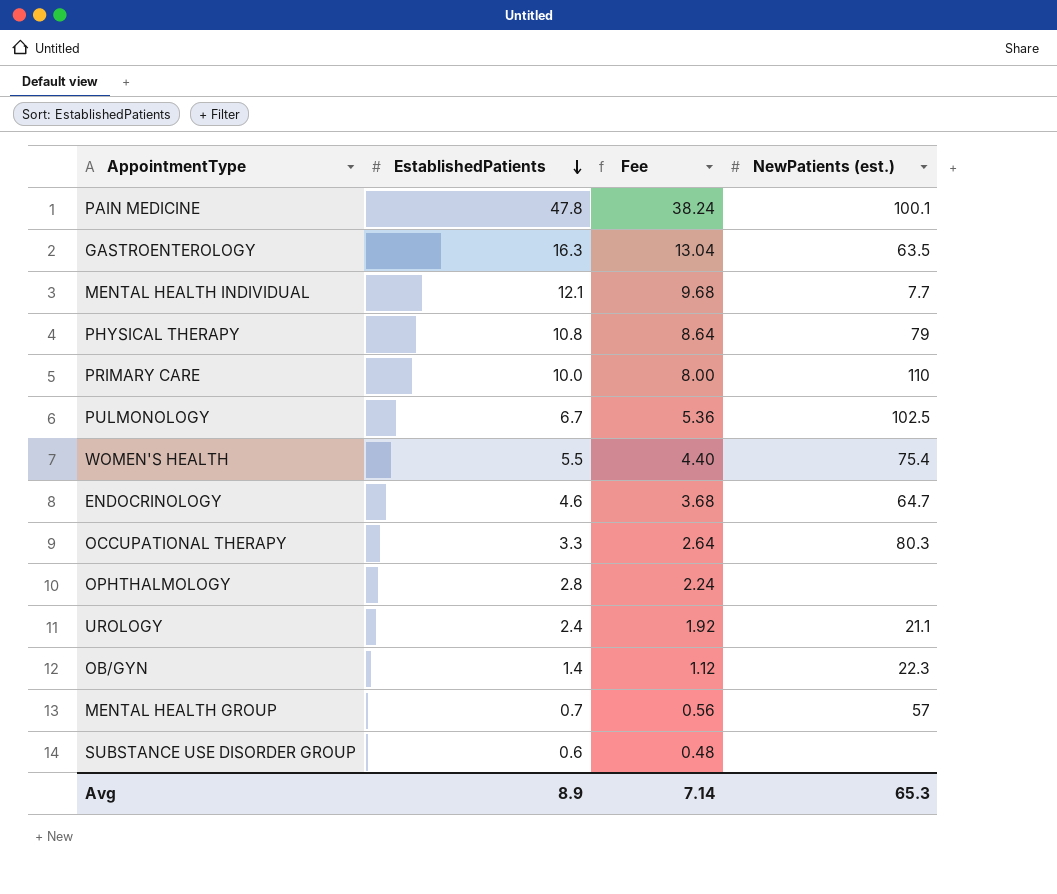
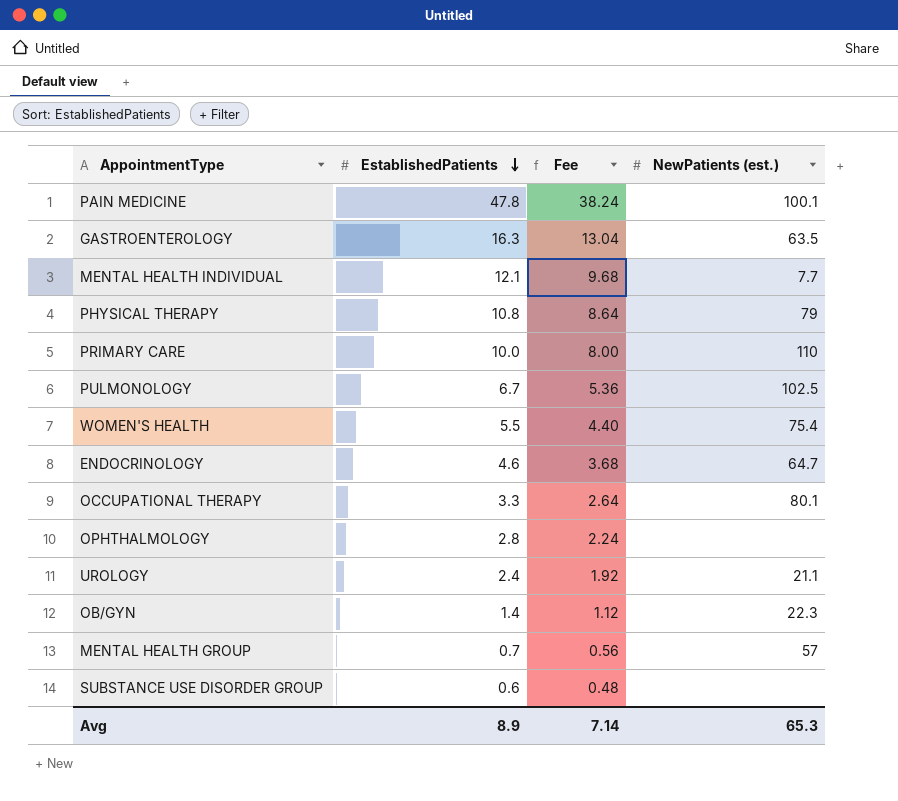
OCCUPATIONAL THERAPY | NewPatients (est.): 80.3 -> 80.1

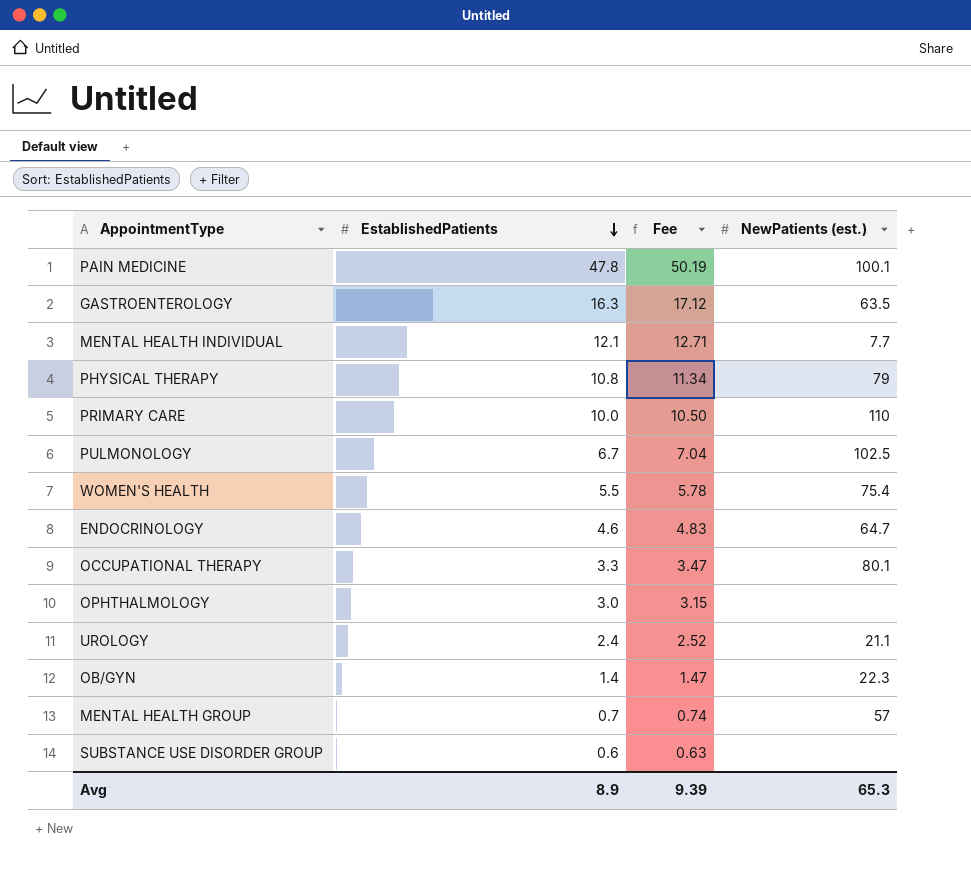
column Fee | formula: [EstablishedPatients] * 0.8 -> [EstablishedPatients] * 1.05
OPHTHALMOLOGY | EstablishedPatients: 2.8 -> 3.0
Avg | Fee: 7.14 -> 9.39

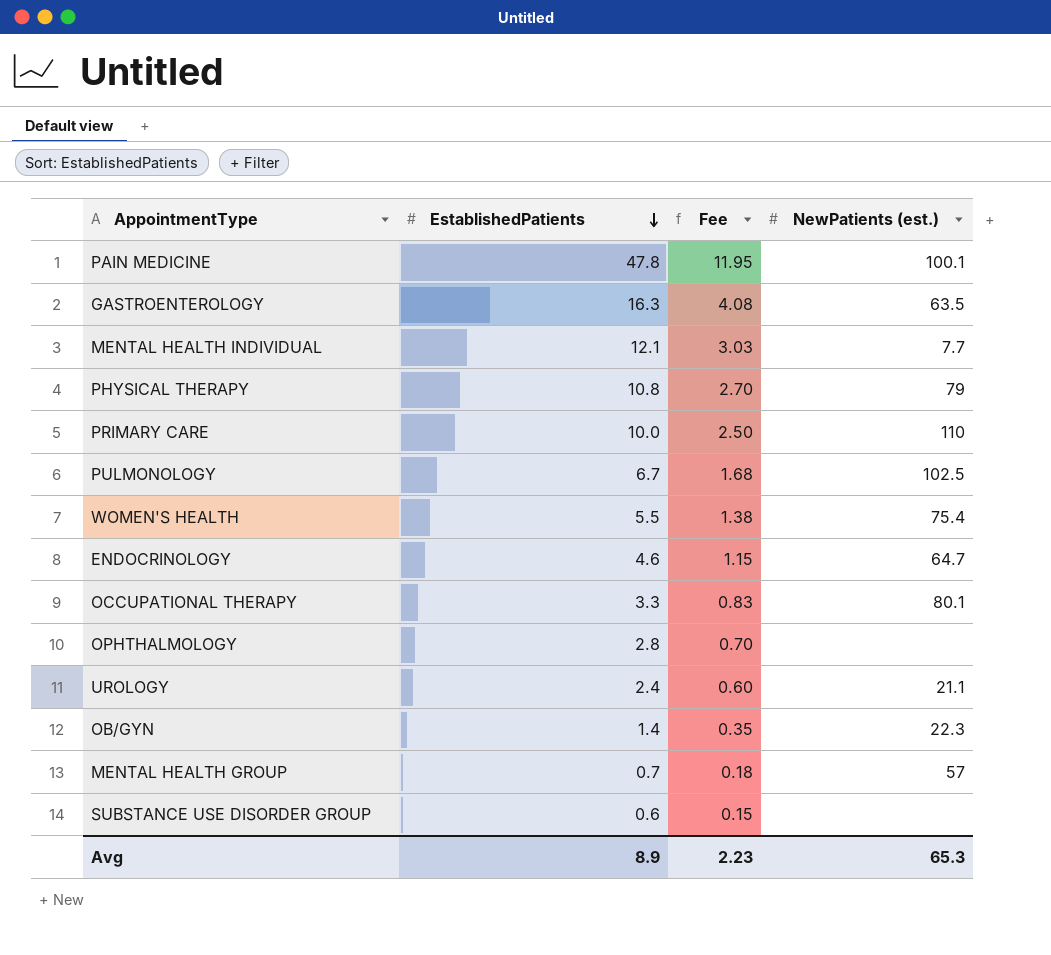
column Fee | formula: [EstablishedPatients] * 1.05 -> [EstablishedPatients] * 0.25
OPHTHALMOLOGY | EstablishedPatients: 3.0 -> 2.8
Avg | Fee: 9.39 -> 2.23

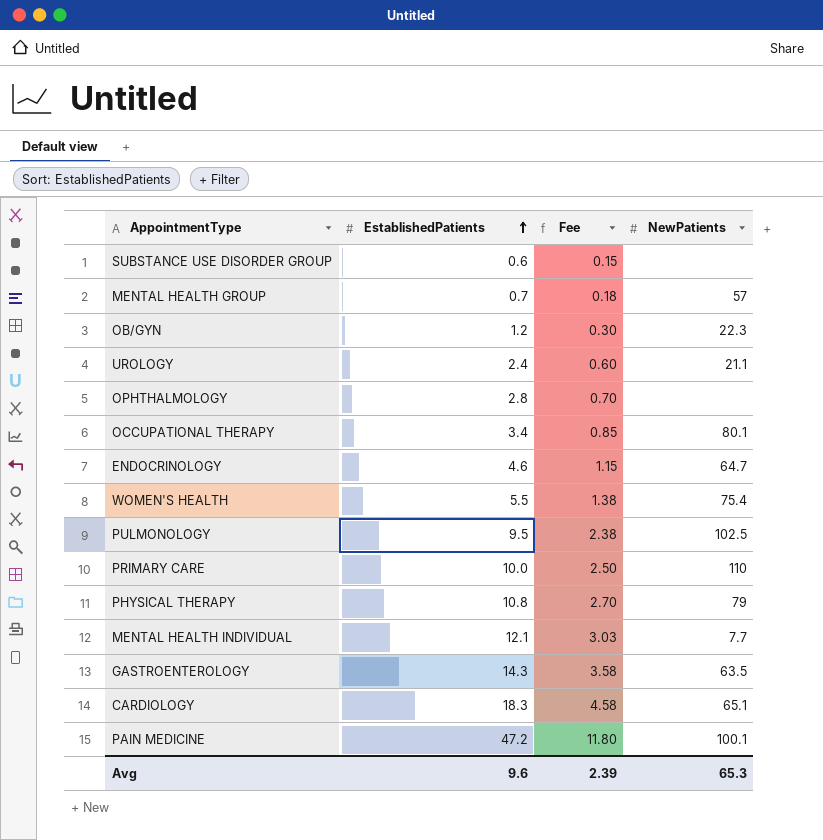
row order: EstablishedPatients descending -> EstablishedPatients ascending
column name: NewPatients (est.) -> NewPatients
OB/GYN | EstablishedPatients: 1.4 -> 1.2
OB/GYN | Fee: 0.35 -> 0.30
OCCUPATIONAL THERAPY | EstablishedPatients: 3.3 -> 3.4
OCCUPATIONAL THERAPY | Fee: 0.83 -> 0.85
PULMONOLOGY | EstablishedPatients: 6.7 -> 9.5
PULMONOLOGY | Fee: 1.68 -> 2.38
GASTROENTEROLOGY | EstablishedPatients: 16.3 -> 14.3
GASTROENTEROLOGY | Fee: 4.08 -> 3.58
row CARDIOLOGY: none -> 18.3 | 4.58 | 65.1
PAIN MEDICINE | EstablishedPatients: 47.8 -> 47.2
PAIN MEDICINE | Fee: 11.95 -> 11.80
Avg | EstablishedPatients: 8.9 -> 9.6
Avg | Fee: 2.23 -> 2.39

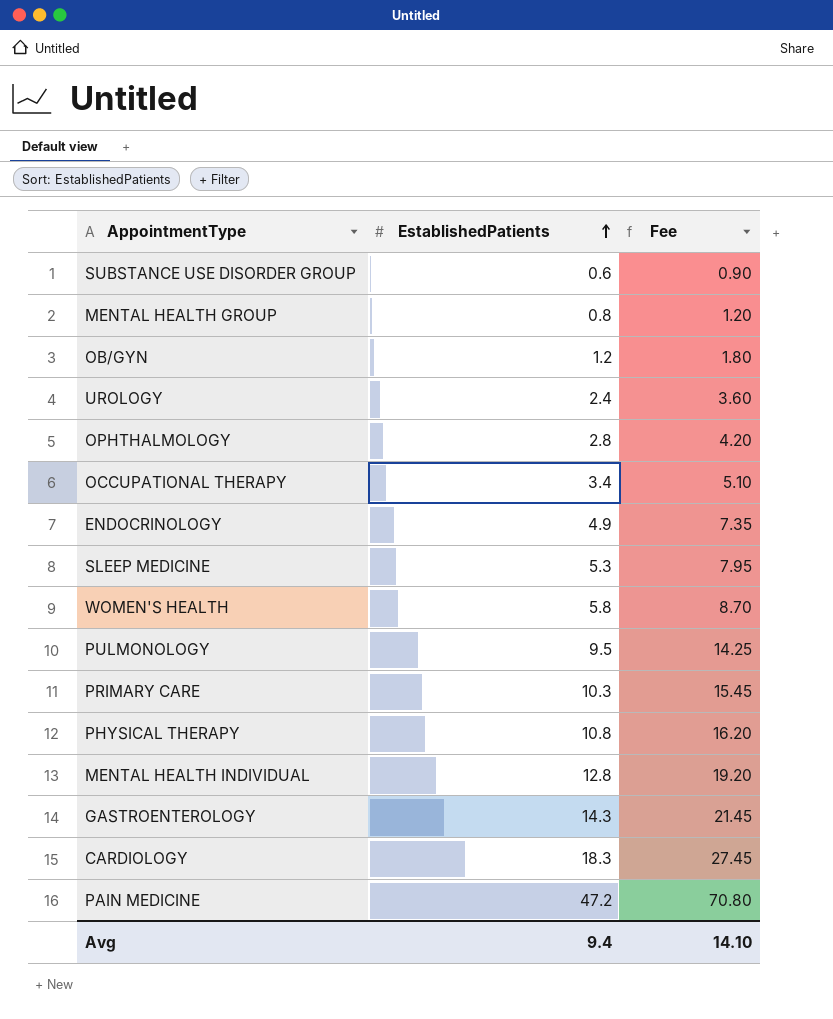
column NewPatients | position: 4 -> none
column Fee | formula: [EstablishedPatients] * 0.25 -> [EstablishedPatients] * 1.5
MENTAL HEALTH GROUP | EstablishedPatients: 0.7 -> 0.8
ENDOCRINOLOGY | EstablishedPatients: 4.6 -> 4.9
row SLEEP MEDICINE: none -> 5.3 | 7.95
WOMEN'S HEALTH | EstablishedPatients: 5.5 -> 5.8
PRIMARY CARE | EstablishedPatients: 10.0 -> 10.3
MENTAL HEALTH INDIVIDUAL | EstablishedPatients: 12.1 -> 12.8
Avg | EstablishedPatients: 9.6 -> 9.4
Avg | Fee: 2.39 -> 14.10

